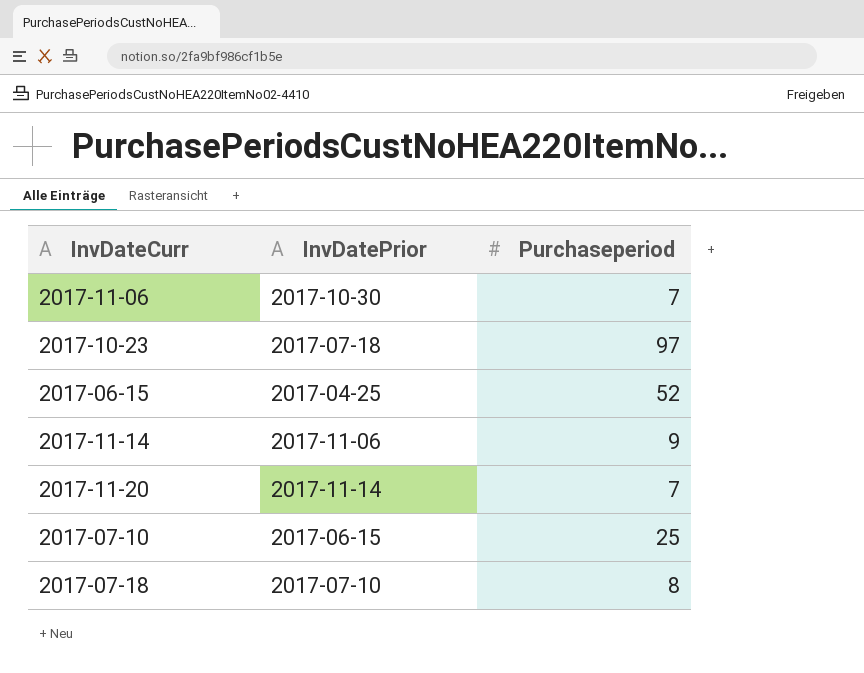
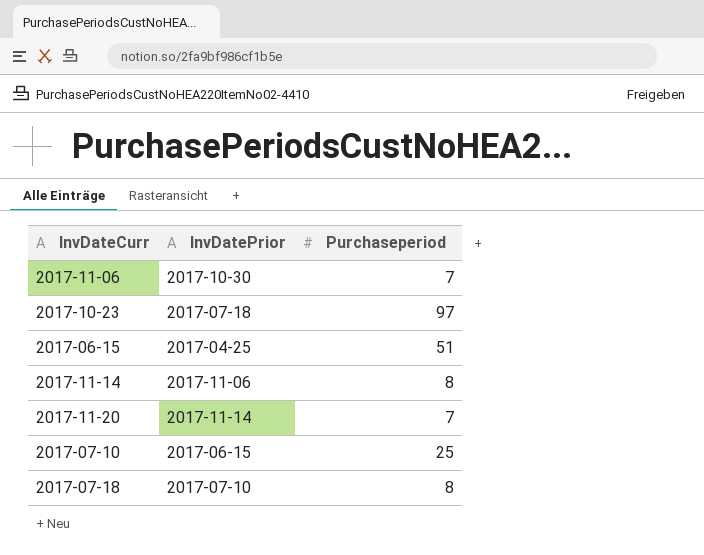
2017-06-15 | Purchaseperiod: 52 -> 51
2017-11-14 | Purchaseperiod: 9 -> 8

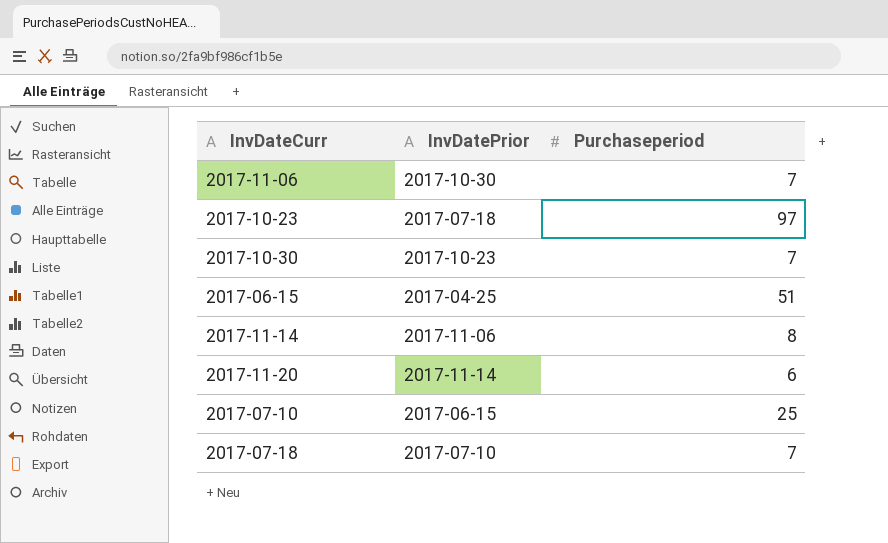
row 2017-10-30: none -> 2017-10-23 | 7
2017-11-20 | Purchaseperiod: 7 -> 6
2017-07-18 | Purchaseperiod: 8 -> 7

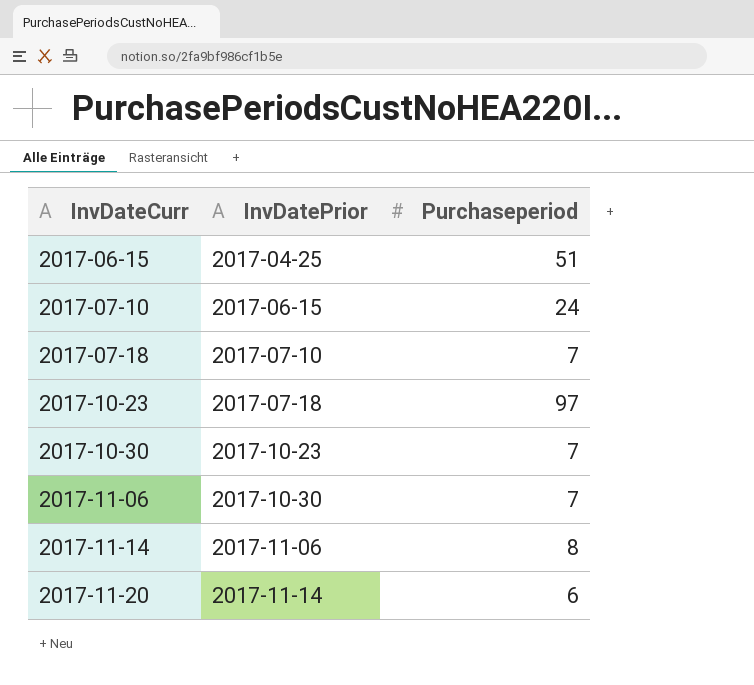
row order: none -> InvDateCurr ascending
2017-07-10 | Purchaseperiod: 25 -> 24

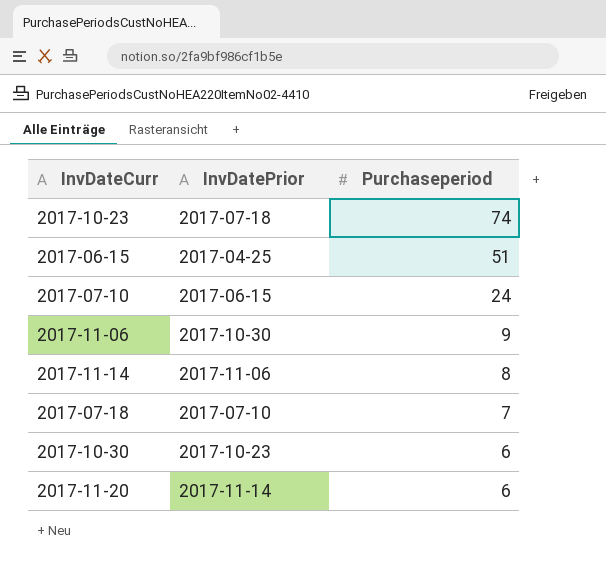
row order: InvDateCurr ascending -> Purchaseperiod descending
2017-10-23 | Purchaseperiod: 97 -> 74
2017-11-06 | Purchaseperiod: 7 -> 9
2017-10-30 | Purchaseperiod: 7 -> 6

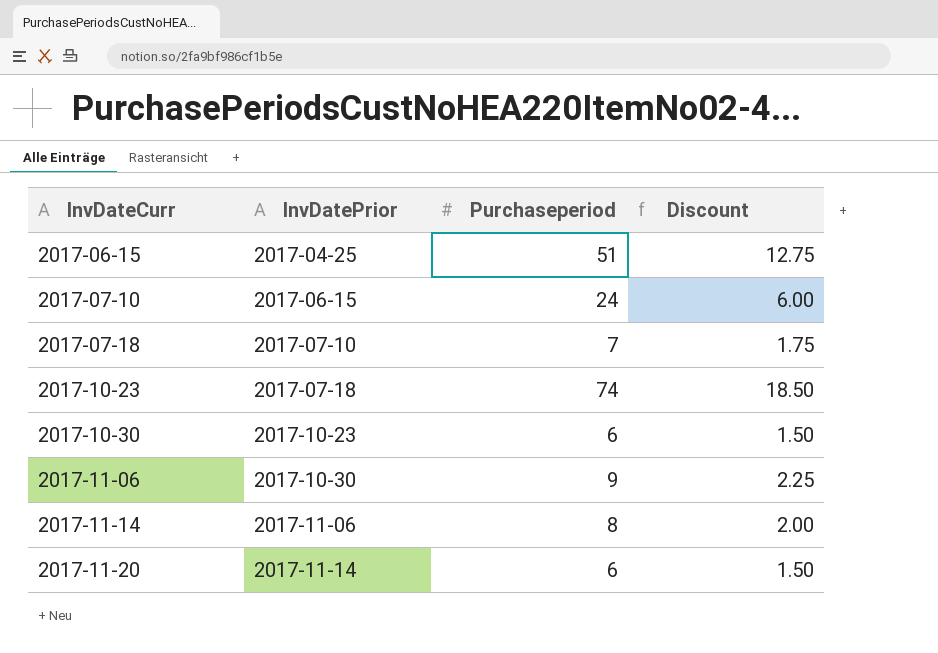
row order: Purchaseperiod descending -> InvDateCurr ascending
column Discount | formula: none -> [Purchaseperiod] * 0.25

